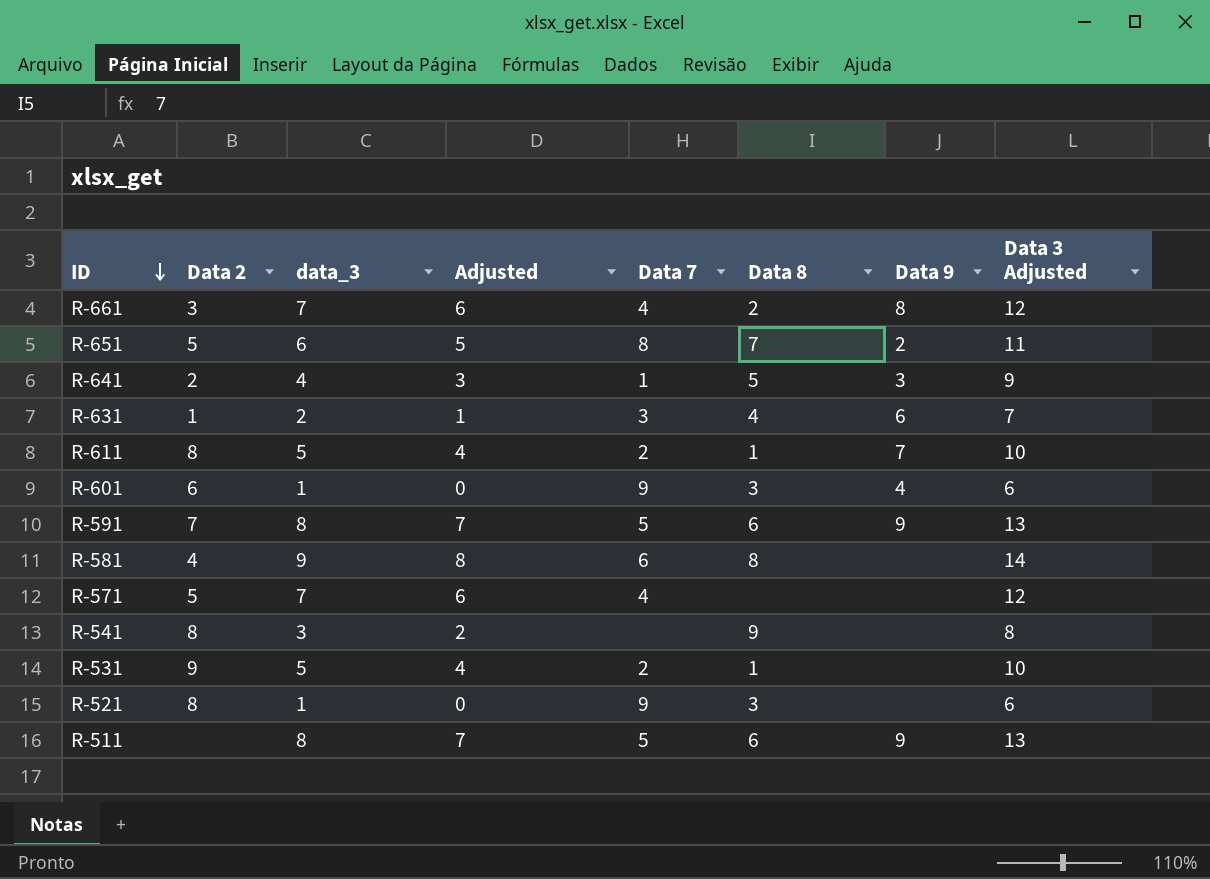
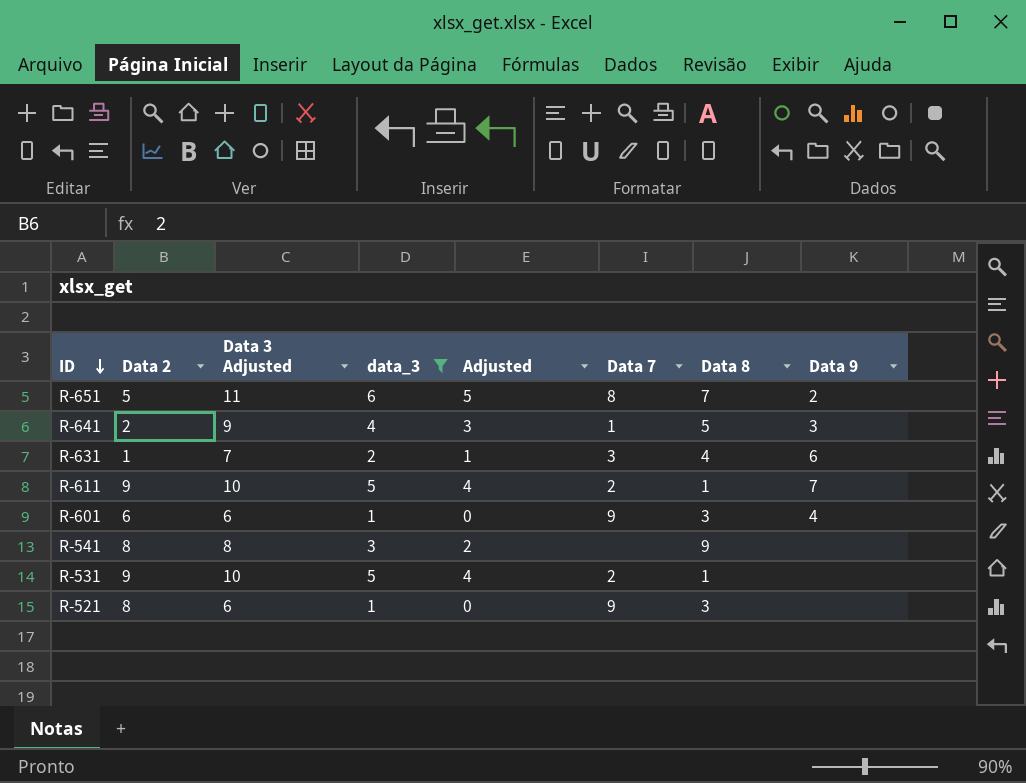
filter: none -> data_3 <= 6
column Data 3 Adjusted | position: 8 -> 3
R-611 | Data 2: 8 -> 9

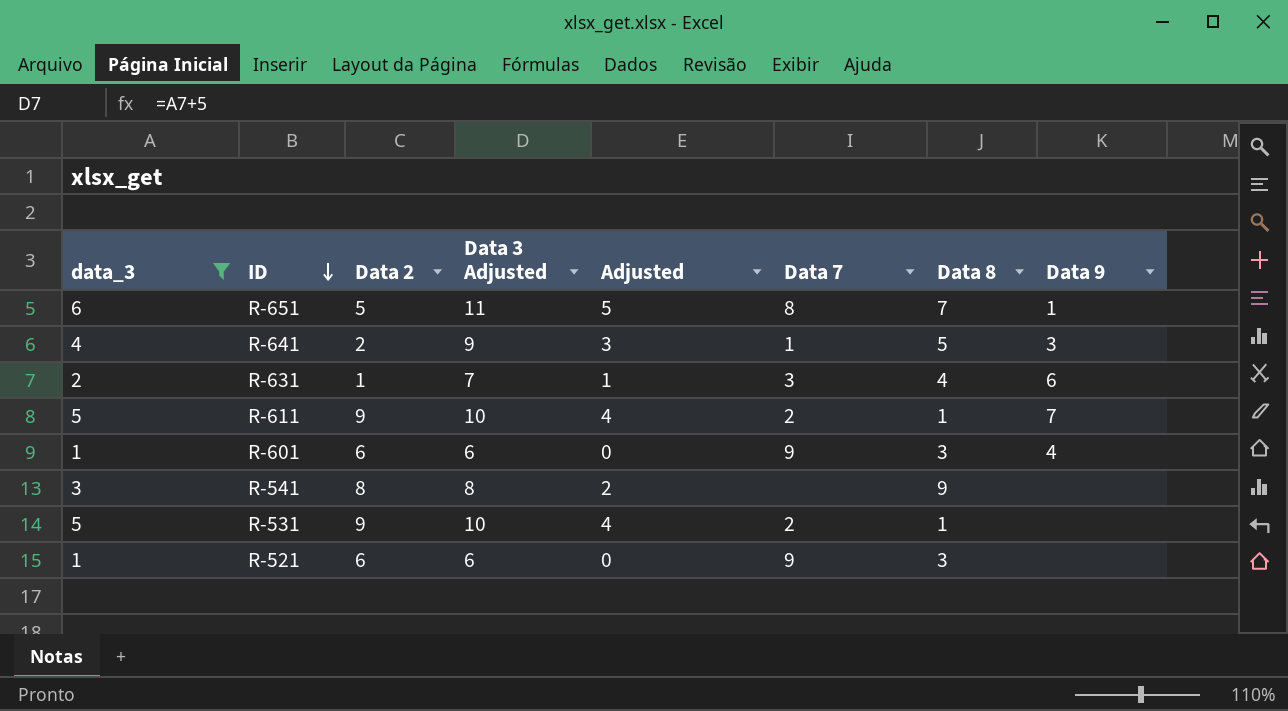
column data_3 | position: 4 -> 1
R-651 | Data 9: 2 -> 1
R-521 | Data 2: 8 -> 6

